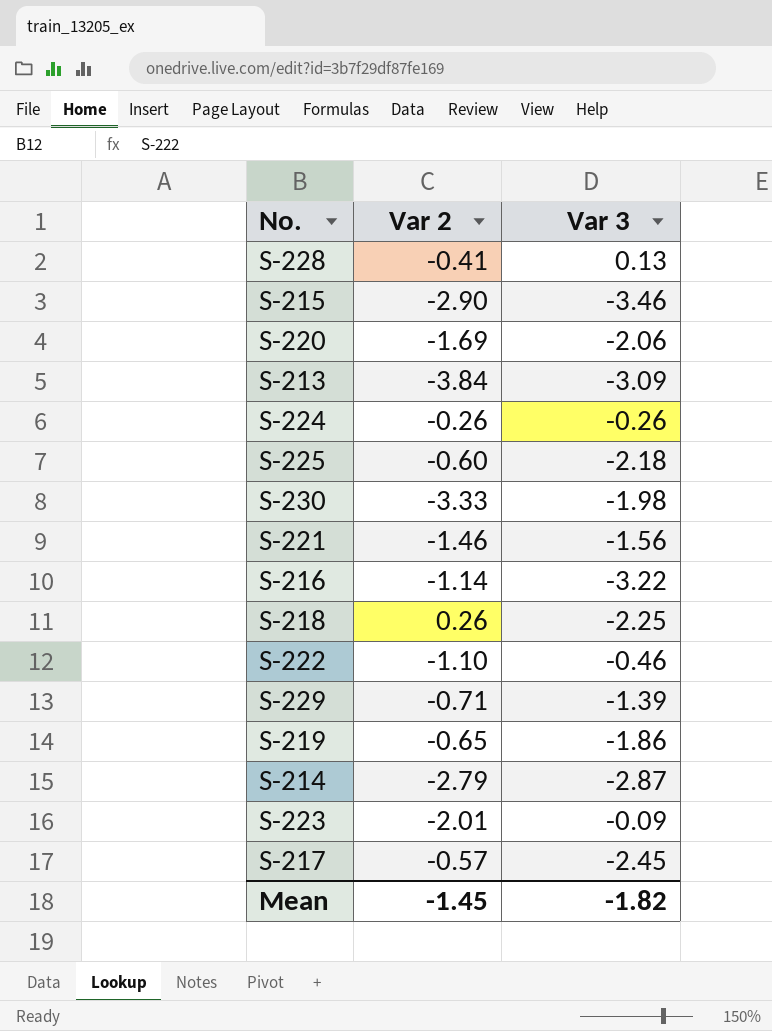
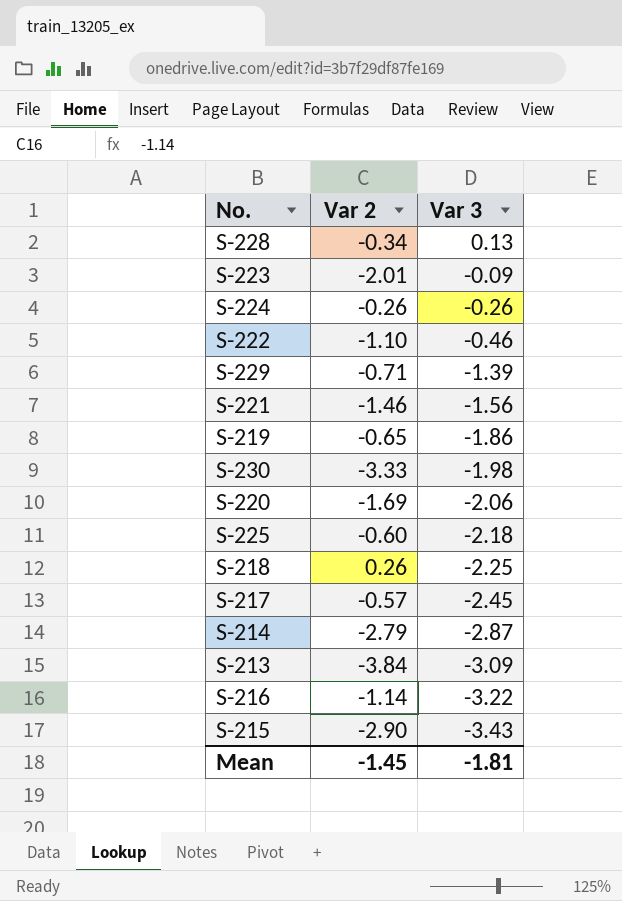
row order: none -> Var 3 descending
S-228 | Var 2: -0.41 -> -0.34
S-215 | Var 3: -3.46 -> -3.43
Mean | Var 3: -1.82 -> -1.81

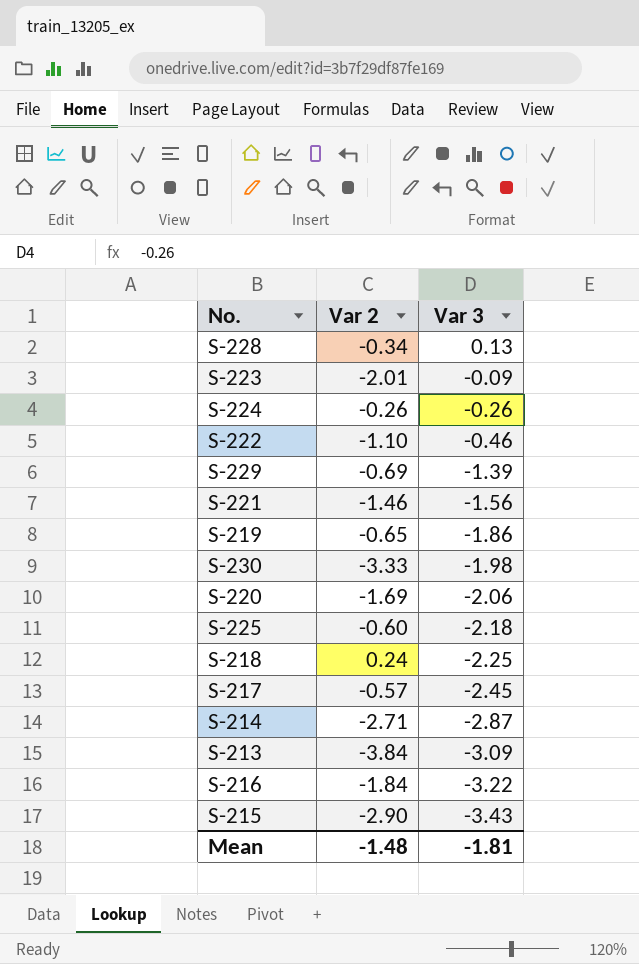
S-229 | Var 2: -0.71 -> -0.69
S-218 | Var 2: 0.26 -> 0.24
S-214 | Var 2: -2.79 -> -2.71
S-216 | Var 2: -1.14 -> -1.84
Mean | Var 2: -1.45 -> -1.48

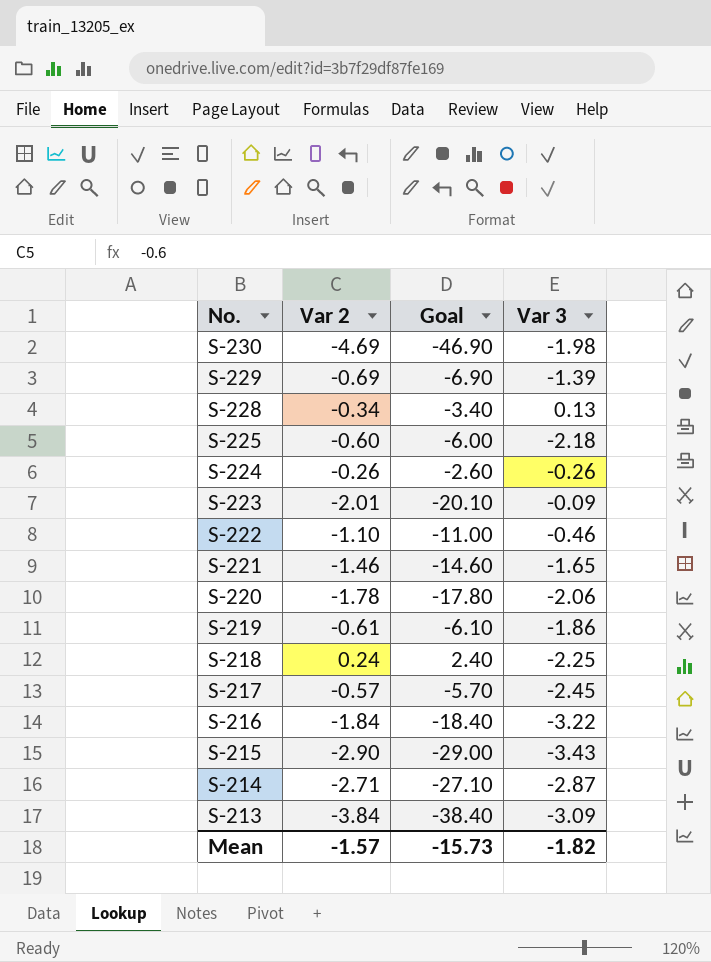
row order: Var 3 descending -> No. descending
column Goal | formula: none -> [Var 2] * 10
S-230 | Var 2: -3.33 -> -4.69
S-221 | Var 3: -1.56 -> -1.65
S-220 | Var 2: -1.69 -> -1.78
S-219 | Var 2: -0.65 -> -0.61
Mean | Var 2: -1.48 -> -1.57
Mean | Var 3: -1.81 -> -1.82

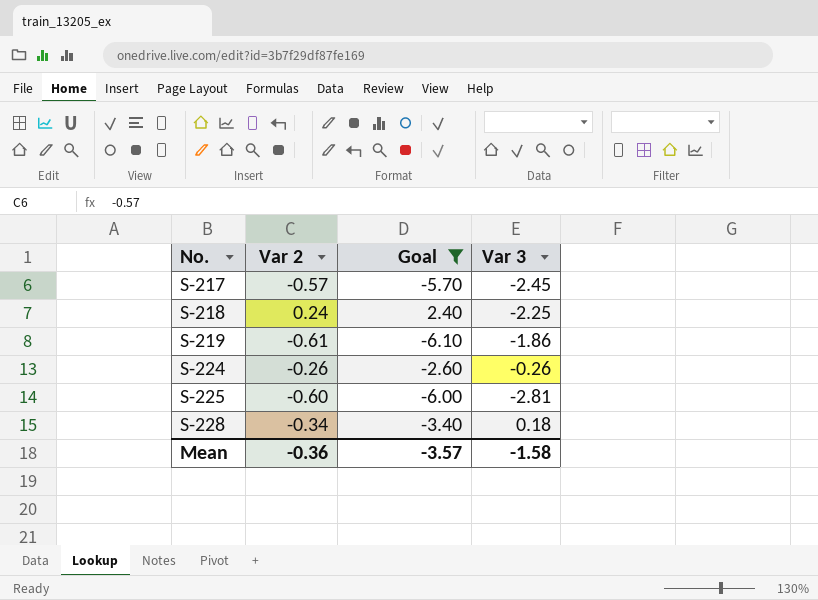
filter: none -> Goal >= -6.10
row order: No. descending -> No. ascending
S-225 | Var 3: -2.18 -> -2.81
S-228 | Var 3: 0.13 -> 0.18
Mean | Var 2: -1.57 -> -0.36
Mean | Goal: -15.73 -> -3.57
Mean | Var 3: -1.82 -> -1.58

